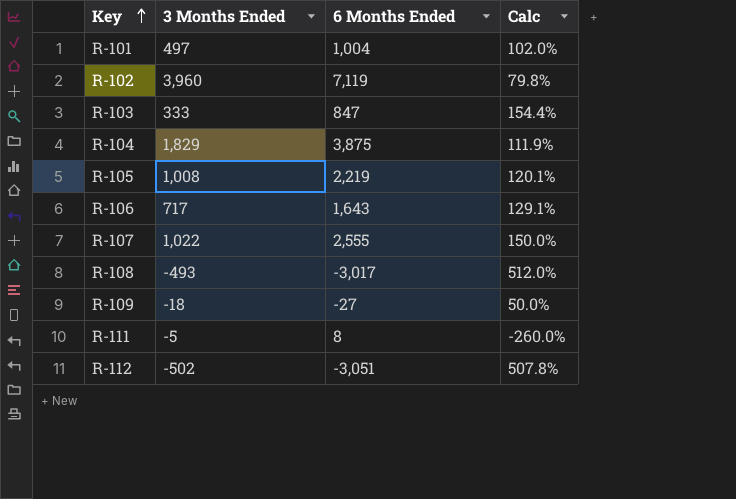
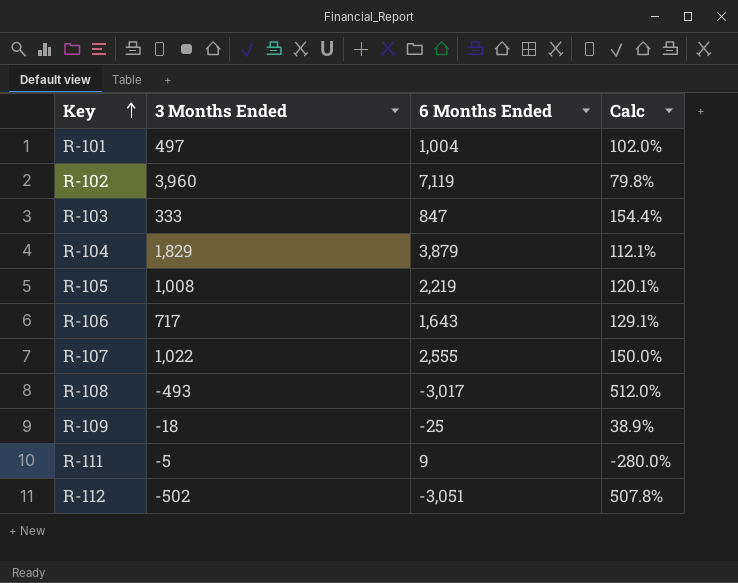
R-104 | 6 Months Ended: 3,875 -> 3,879
R-104 | Calc: 111.9% -> 112.1%
R-109 | 6 Months Ended: -27 -> -25
R-109 | Calc: 50.0% -> 38.9%
R-111 | 6 Months Ended: 8 -> 9
R-111 | Calc: -260.0% -> -280.0%

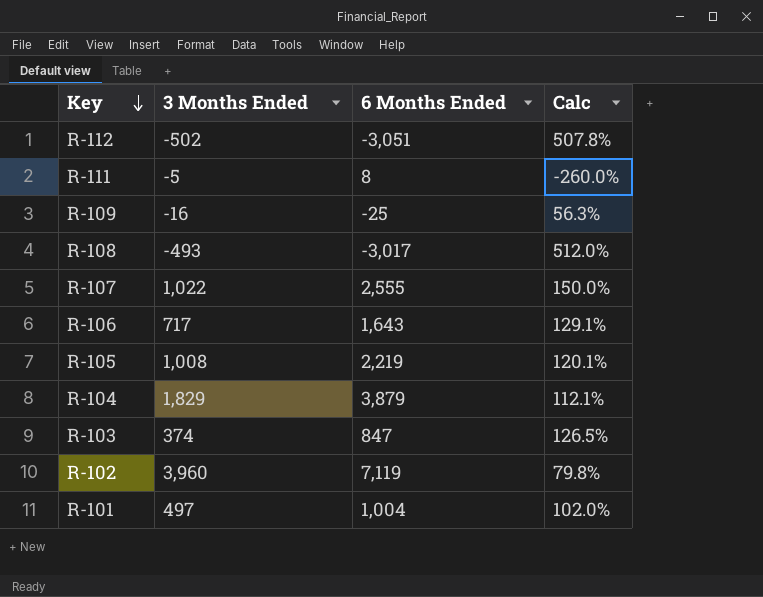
row order: Key ascending -> Key descending
R-111 | 6 Months Ended: 9 -> 8
R-111 | Calc: -280.0% -> -260.0%
R-109 | 3 Months Ended: -18 -> -16
R-109 | Calc: 38.9% -> 56.3%
R-103 | 3 Months Ended: 333 -> 374
R-103 | Calc: 154.4% -> 126.5%

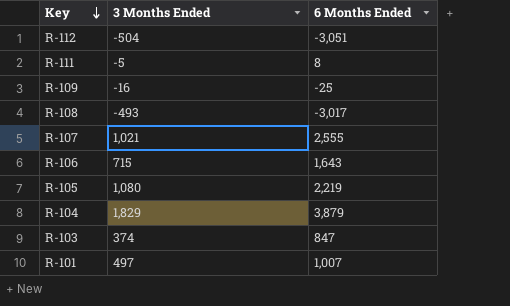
column Calc | formula: ([6 Months Ended] - [3 Months Ended]) / [3 Months Ended] -> none
row R-102: 3,960 | 7,119 | 79.8% -> none
R-112 | 3 Months Ended: -502 -> -504
R-107 | 3 Months Ended: 1,022 -> 1,021
R-106 | 3 Months Ended: 717 -> 715
R-105 | 3 Months Ended: 1,008 -> 1,080
R-101 | 6 Months Ended: 1,004 -> 1,007

